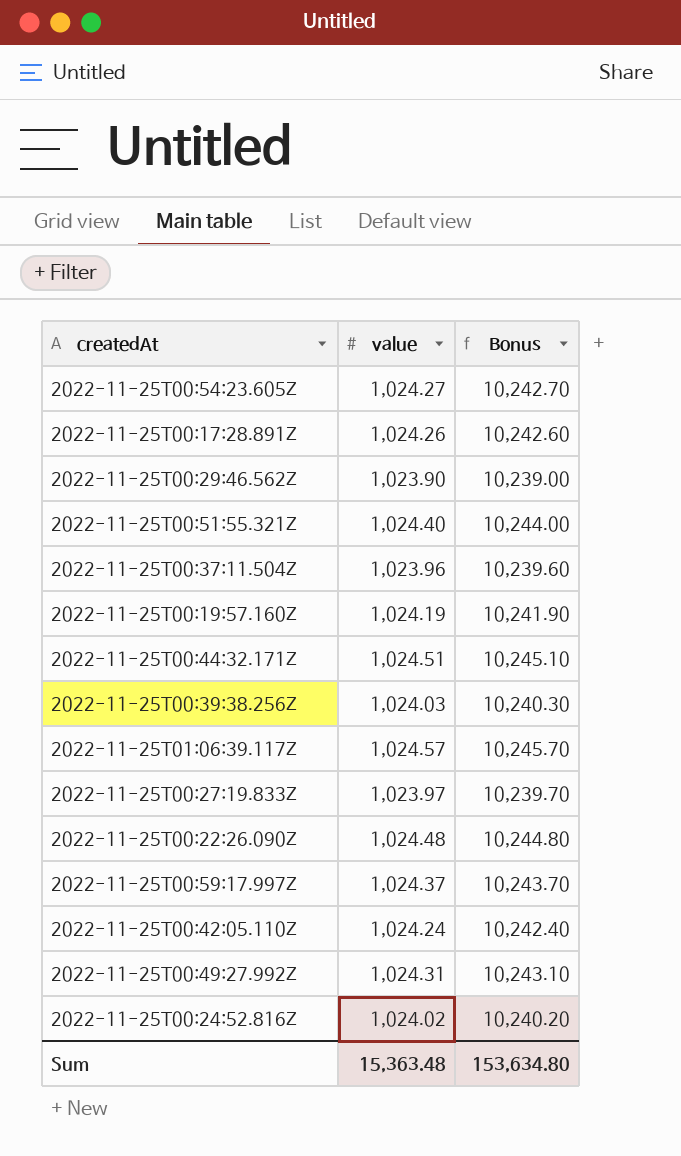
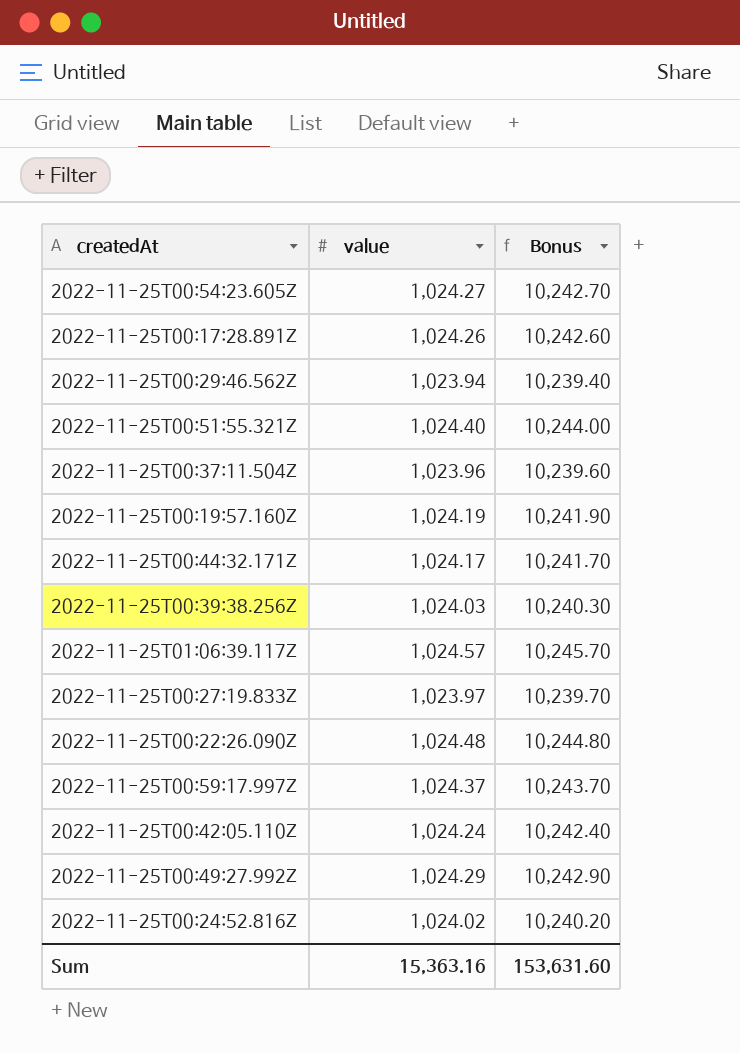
2022-11-25T00:29:46.562Z | value: 1,023.90 -> 1,023.94
2022-11-25T00:29:46.562Z | Bonus: 10,239.00 -> 10,239.40
2022-11-25T00:44:32.171Z | value: 1,024.51 -> 1,024.17
2022-11-25T00:44:32.171Z | Bonus: 10,245.10 -> 10,241.70
2022-11-25T00:49:27.992Z | value: 1,024.31 -> 1,024.29
2022-11-25T00:49:27.992Z | Bonus: 10,243.10 -> 10,242.90
Sum | value: 15,363.48 -> 15,363.16
Sum | Bonus: 153,634.80 -> 153,631.60

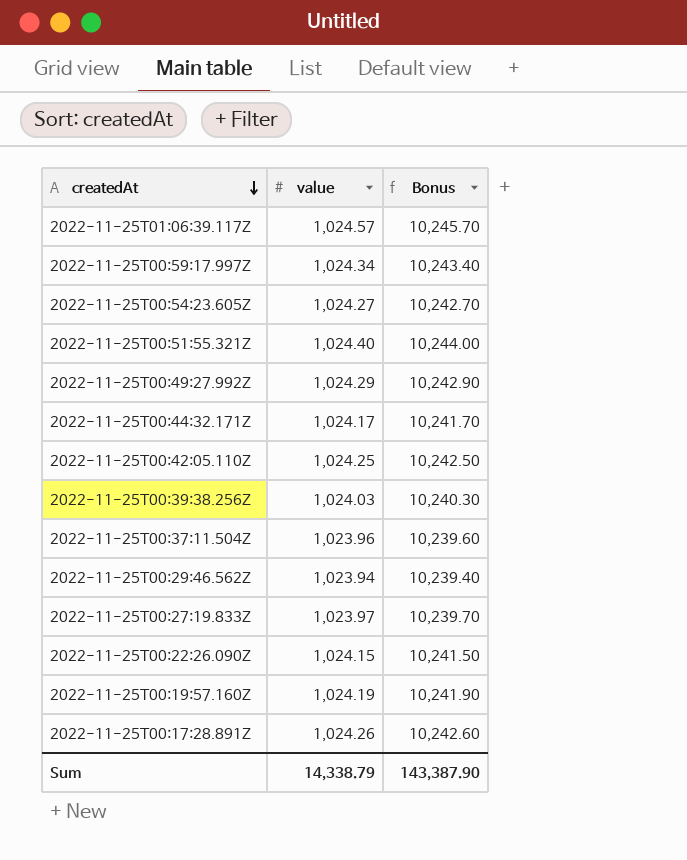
row order: none -> createdAt descending
row 2022-11-25T00:24:52.816Z: 1,024.02 | 10,240.20 -> none
2022-11-25T00:59:17.997Z | value: 1,024.37 -> 1,024.34
2022-11-25T00:59:17.997Z | Bonus: 10,243.70 -> 10,243.40
2022-11-25T00:42:05.110Z | value: 1,024.24 -> 1,024.25
2022-11-25T00:42:05.110Z | Bonus: 10,242.40 -> 10,242.50
2022-11-25T00:22:26.090Z | value: 1,024.48 -> 1,024.15
2022-11-25T00:22:26.090Z | Bonus: 10,244.80 -> 10,241.50
Sum | value: 15,363.16 -> 14,338.79
Sum | Bonus: 153,631.60 -> 143,387.90

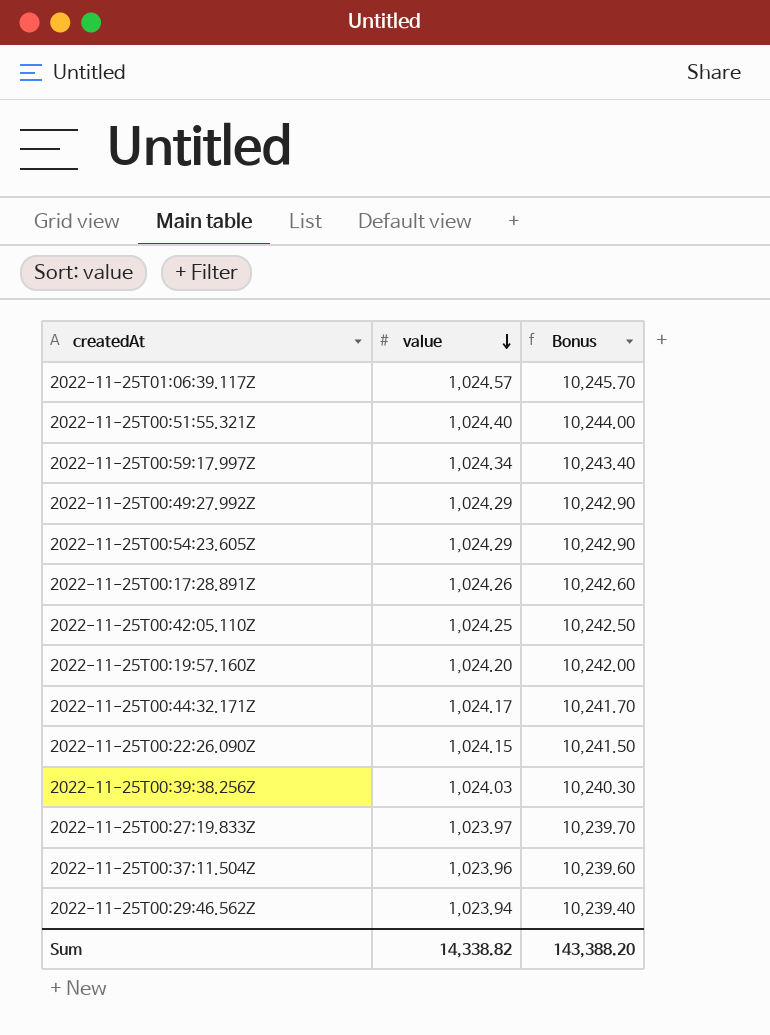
row order: createdAt descending -> value descending
2022-11-25T00:54:23.605Z | value: 1,024.27 -> 1,024.29
2022-11-25T00:54:23.605Z | Bonus: 10,242.70 -> 10,242.90
2022-11-25T00:19:57.160Z | value: 1,024.19 -> 1,024.20
2022-11-25T00:19:57.160Z | Bonus: 10,241.90 -> 10,242.00
Sum | value: 14,338.79 -> 14,338.82
Sum | Bonus: 143,387.90 -> 143,388.20

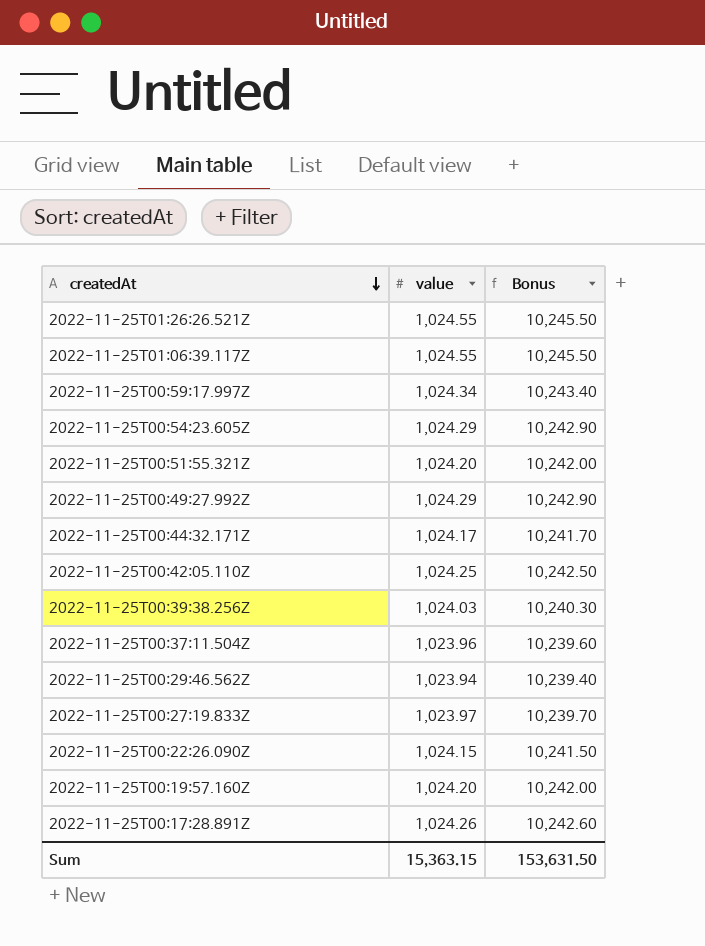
row order: value descending -> createdAt descending
row 2022-11-25T01:26:26.521Z: none -> 1,024.55 | 10,245.50
2022-11-25T01:06:39.117Z | value: 1,024.57 -> 1,024.55
2022-11-25T01:06:39.117Z | Bonus: 10,245.70 -> 10,245.50
2022-11-25T00:51:55.321Z | value: 1,024.40 -> 1,024.20
2022-11-25T00:51:55.321Z | Bonus: 10,244.00 -> 10,242.00
Sum | value: 14,338.82 -> 15,363.15
Sum | Bonus: 143,388.20 -> 153,631.50

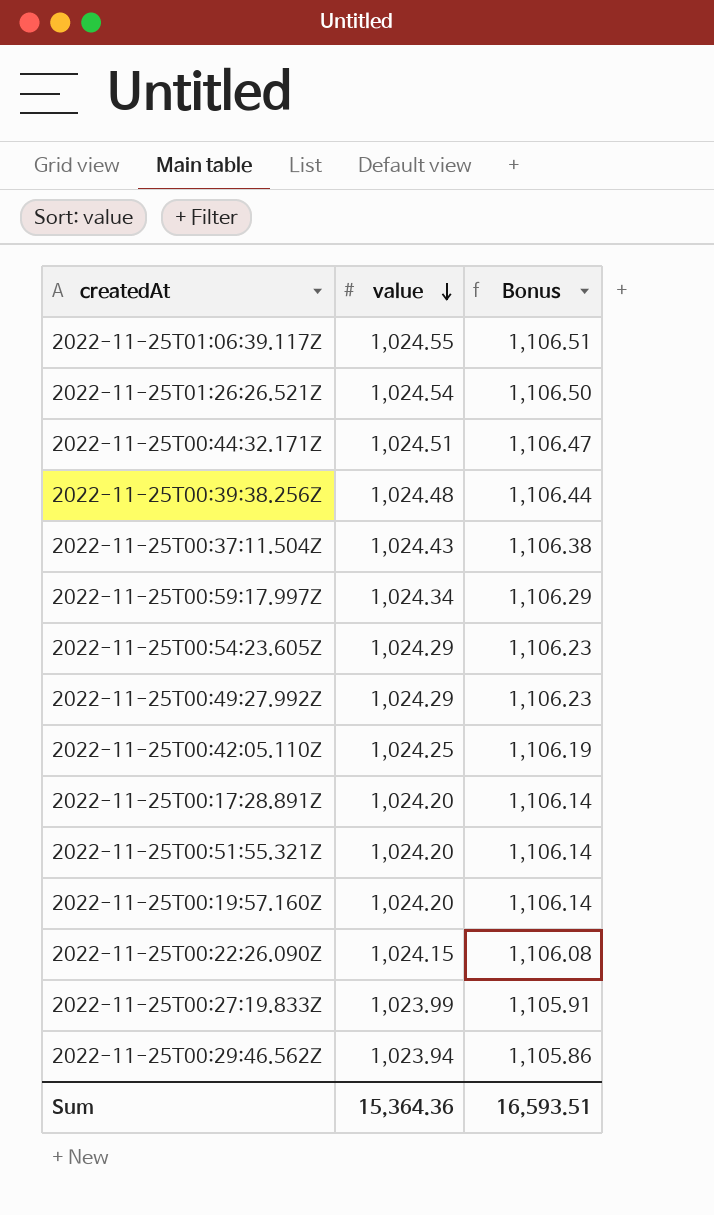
row order: createdAt descending -> value descending
column Bonus | formula: [value] * 10 -> [value] * 1.08
2022-11-25T01:26:26.521Z | value: 1,024.55 -> 1,024.54
2022-11-25T00:44:32.171Z | value: 1,024.17 -> 1,024.51
2022-11-25T00:39:38.256Z | value: 1,024.03 -> 1,024.48
2022-11-25T00:37:11.504Z | value: 1,023.96 -> 1,024.43
2022-11-25T00:17:28.891Z | value: 1,024.26 -> 1,024.20
2022-11-25T00:27:19.833Z | value: 1,023.97 -> 1,023.99
Sum | value: 15,363.15 -> 15,364.36
Sum | Bonus: 153,631.50 -> 16,593.51

